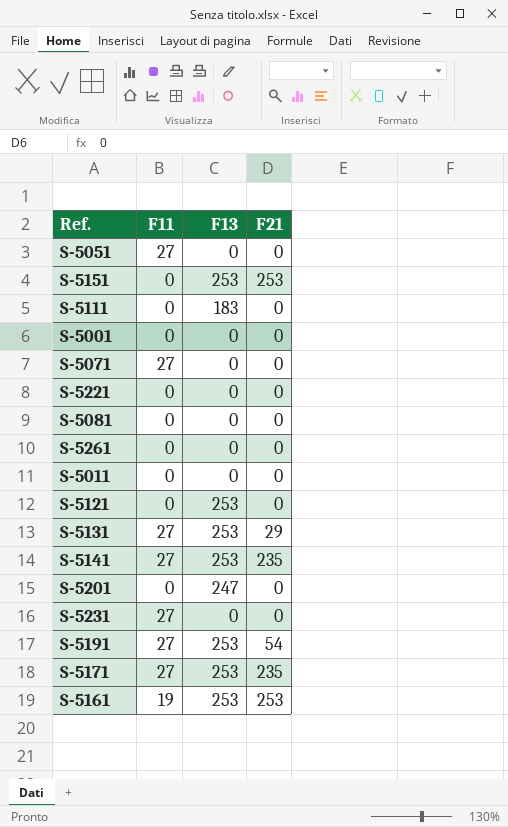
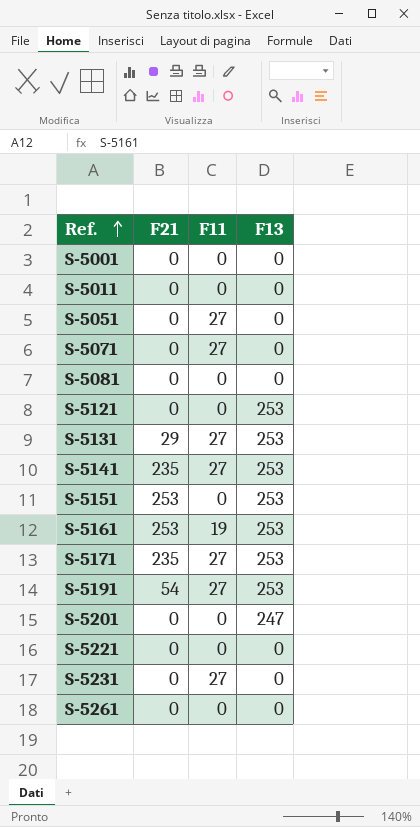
row order: none -> Ref. ascending
column F21 | position: 4 -> 2
row S-5111: 0 | 183 | 0 -> none

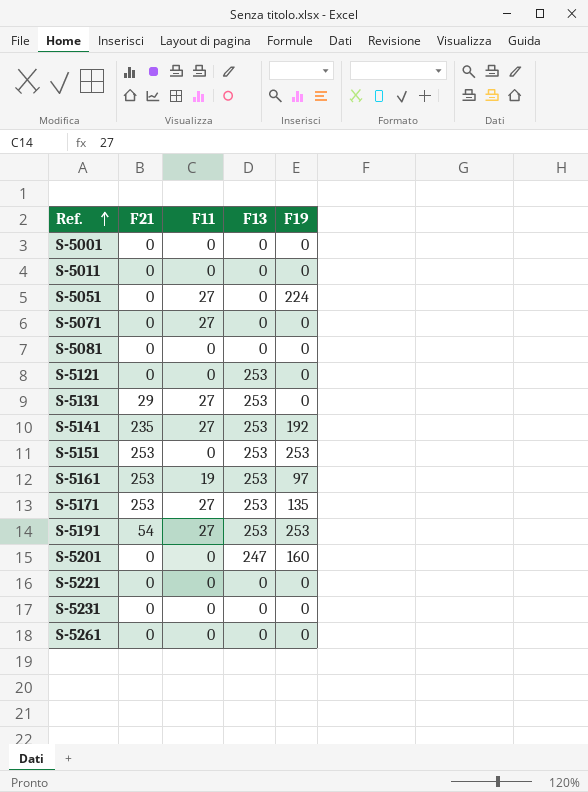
column F19 | position: none -> 5
S-5171 | F21: 235 -> 253
S-5231 | F11: 27 -> 0

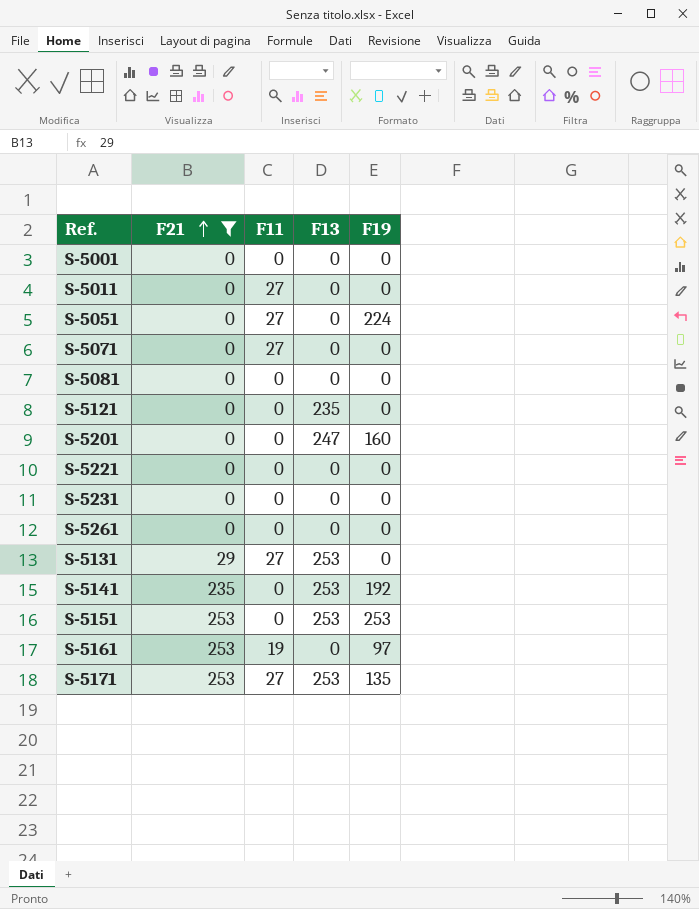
filter: none -> F21 != 54
row order: Ref. ascending -> F21 ascending
S-5011 | F11: 0 -> 27
S-5121 | F13: 253 -> 235
S-5141 | F11: 27 -> 0
S-5161 | F13: 253 -> 0

